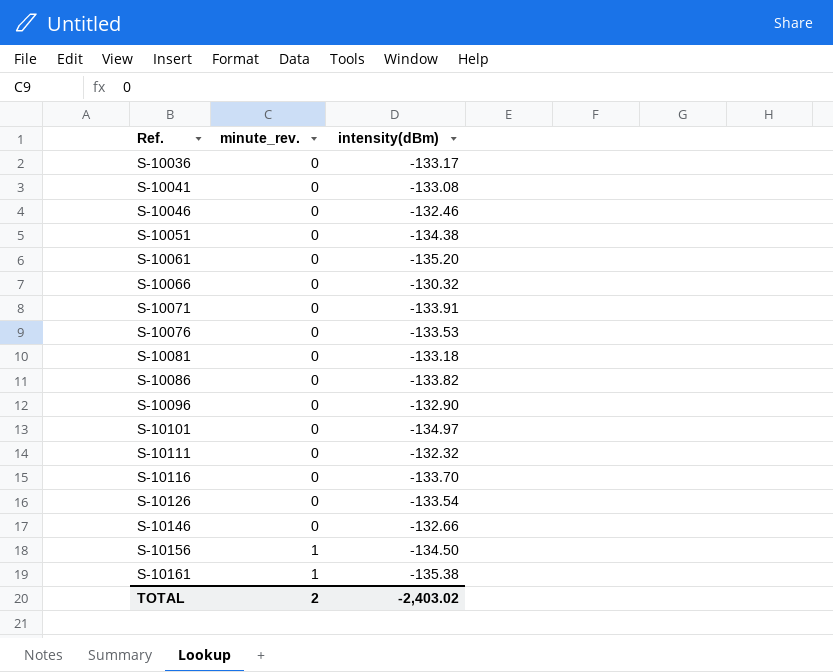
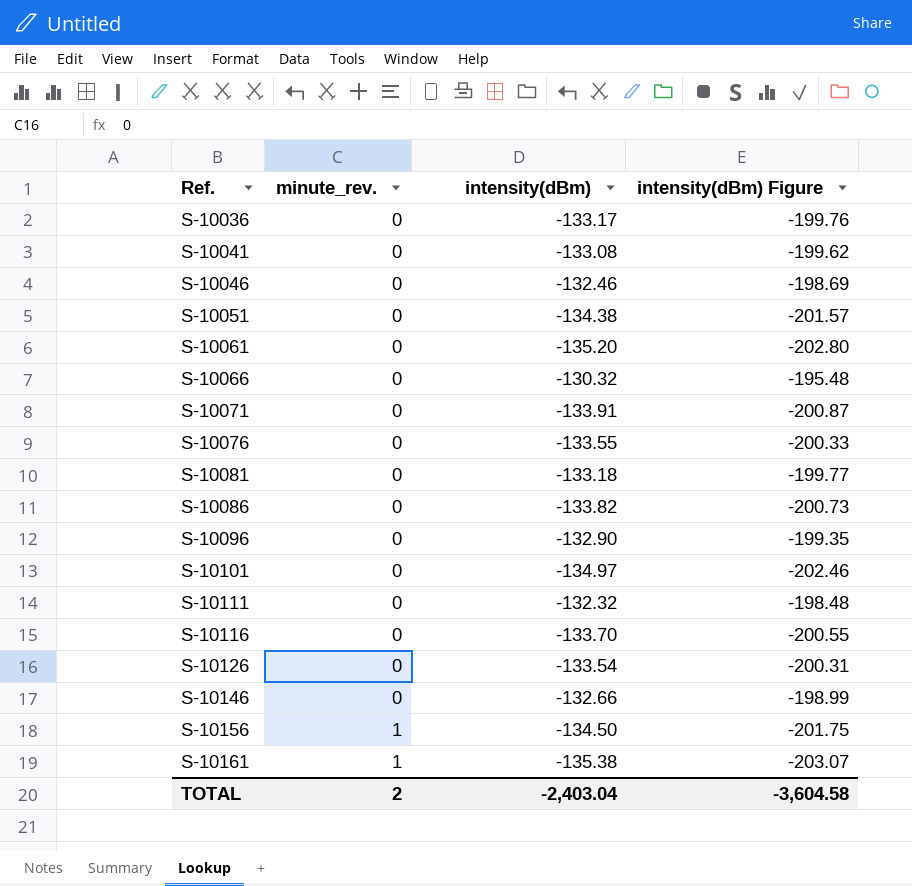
column intensity(dBm) Figure | formula: none -> [intensity(dBm)] * 1.5
S-10076 | intensity(dBm): -133.53 -> -133.55
TOTAL | intensity(dBm): -2,403.02 -> -2,403.04

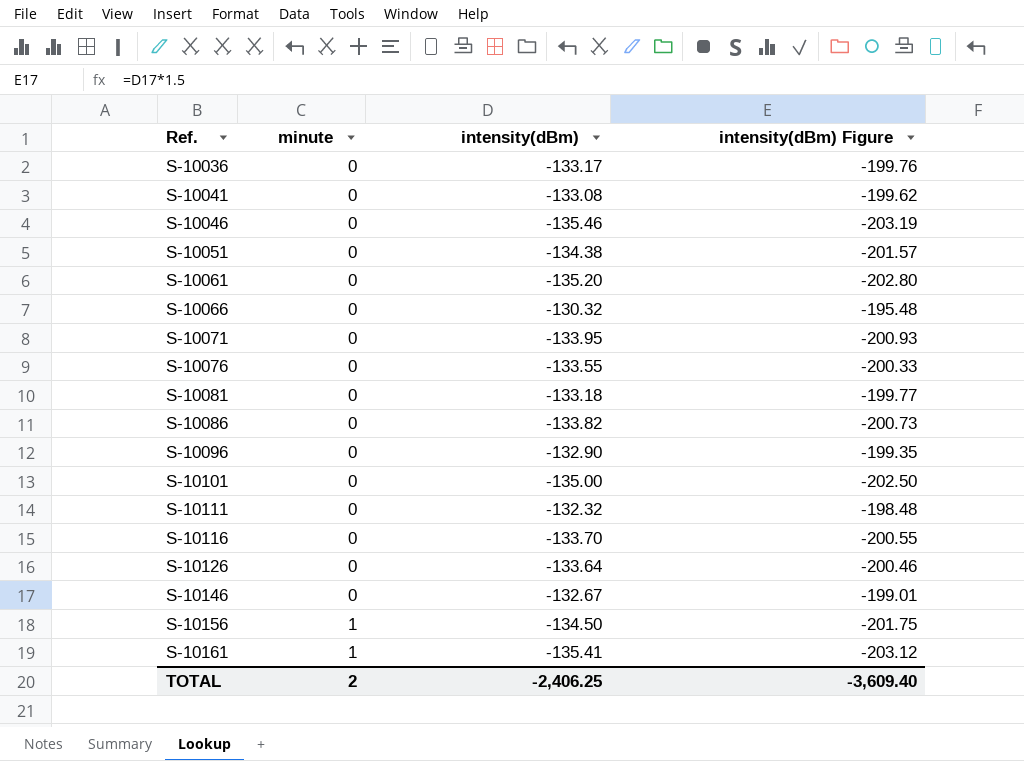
column name: minute_rev. -> minute
S-10046 | intensity(dBm): -132.46 -> -135.46
S-10046 | intensity(dBm) Figure: -198.69 -> -203.19
S-10071 | intensity(dBm): -133.91 -> -133.95
S-10071 | intensity(dBm) Figure: -200.87 -> -200.93
S-10101 | intensity(dBm): -134.97 -> -135.00
S-10101 | intensity(dBm) Figure: -202.46 -> -202.50
S-10126 | intensity(dBm): -133.54 -> -133.64
S-10126 | intensity(dBm) Figure: -200.31 -> -200.46
S-10146 | intensity(dBm): -132.66 -> -132.67
S-10146 | intensity(dBm) Figure: -198.99 -> -199.01
S-10161 | intensity(dBm): -135.38 -> -135.41
S-10161 | intensity(dBm) Figure: -203.07 -> -203.12
TOTAL | intensity(dBm): -2,403.04 -> -2,406.25
TOTAL | intensity(dBm) Figure: -3,604.58 -> -3,609.40

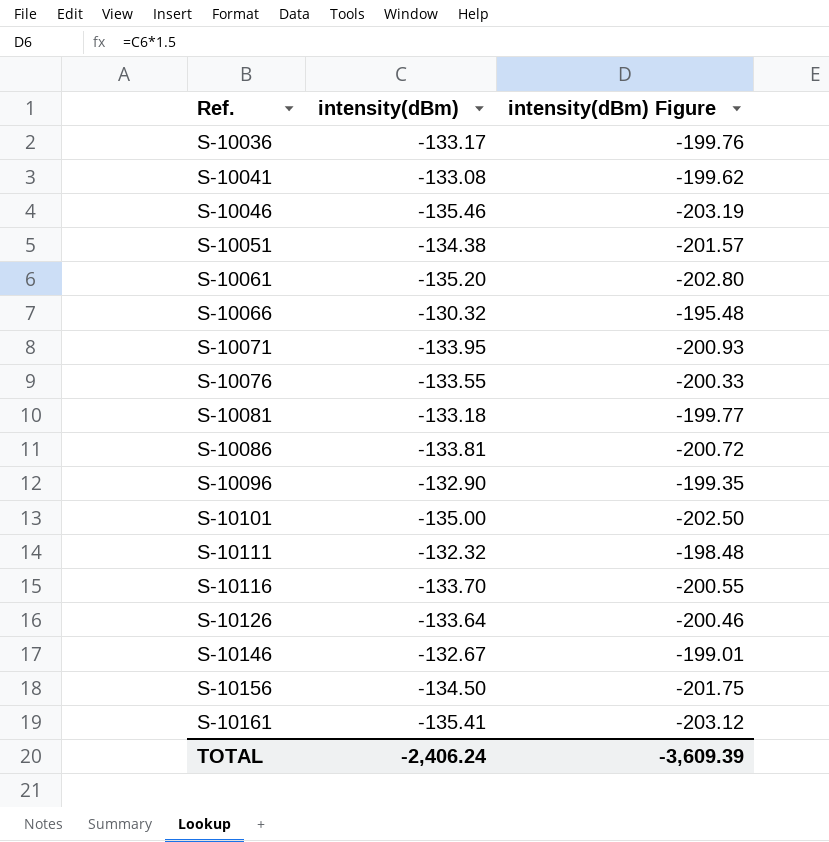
column minute | position: 2 -> none
S-10086 | intensity(dBm): -133.82 -> -133.81
S-10086 | intensity(dBm) Figure: -200.73 -> -200.72
TOTAL | intensity(dBm): -2,406.25 -> -2,406.24
TOTAL | intensity(dBm) Figure: -3,609.40 -> -3,609.39

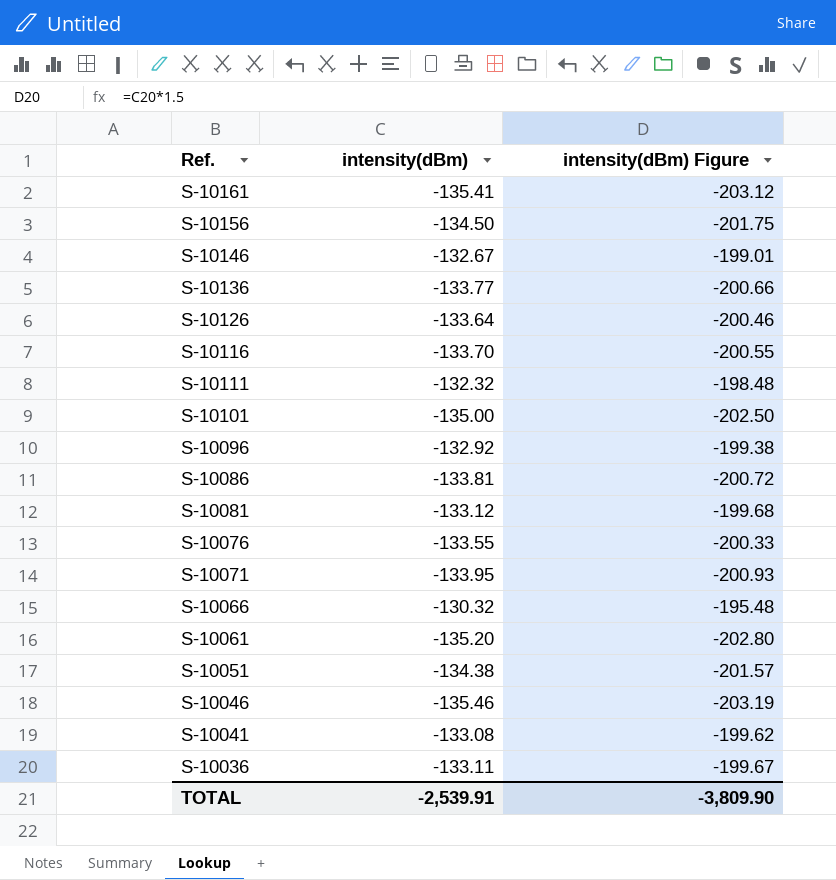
row order: Ref. ascending -> Ref. descending
row S-10136: none -> -133.77 | -200.66
S-10096 | intensity(dBm): -132.90 -> -132.92
S-10096 | intensity(dBm) Figure: -199.35 -> -199.38
S-10081 | intensity(dBm): -133.18 -> -133.12
S-10081 | intensity(dBm) Figure: -199.77 -> -199.68
S-10036 | intensity(dBm): -133.17 -> -133.11
S-10036 | intensity(dBm) Figure: -199.76 -> -199.67
TOTAL | intensity(dBm): -2,406.24 -> -2,539.91
TOTAL | intensity(dBm) Figure: -3,609.39 -> -3,809.90

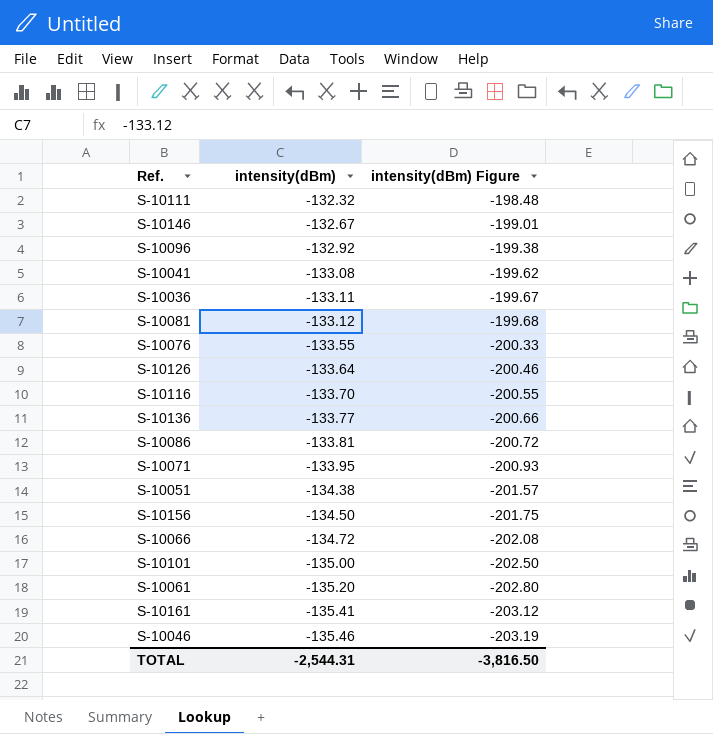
row order: Ref. descending -> intensity(dBm) descending
S-10066 | intensity(dBm): -130.32 -> -134.72
S-10066 | intensity(dBm) Figure: -195.48 -> -202.08
TOTAL | intensity(dBm): -2,539.91 -> -2,544.31
TOTAL | intensity(dBm) Figure: -3,809.90 -> -3,816.50

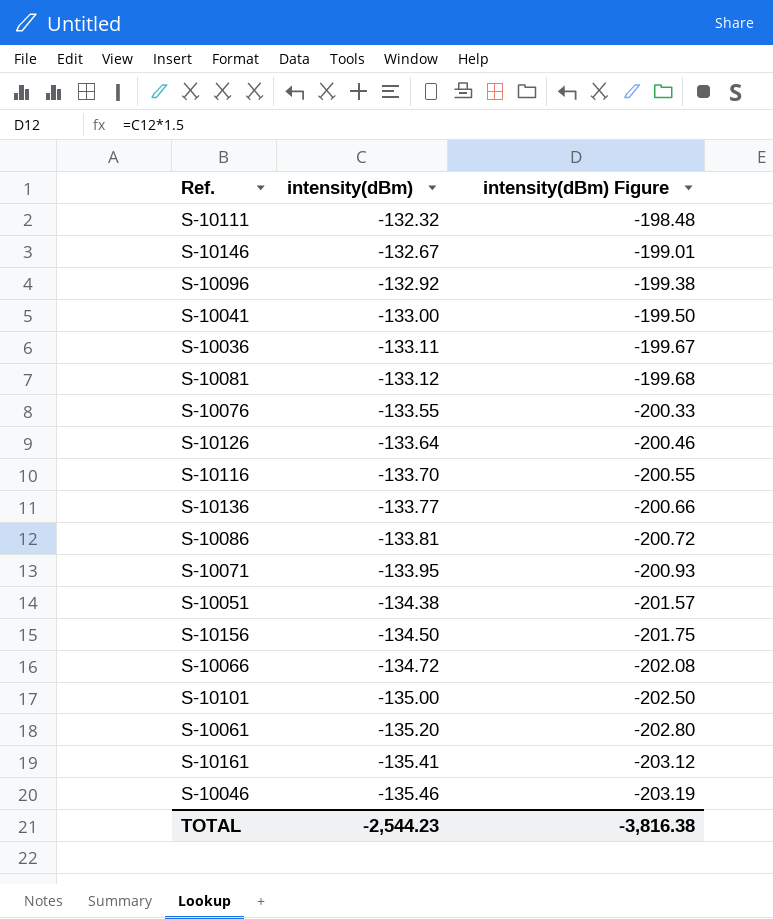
S-10041 | intensity(dBm): -133.08 -> -133.00
S-10041 | intensity(dBm) Figure: -199.62 -> -199.50
TOTAL | intensity(dBm): -2,544.31 -> -2,544.23
TOTAL | intensity(dBm) Figure: -3,816.50 -> -3,816.38

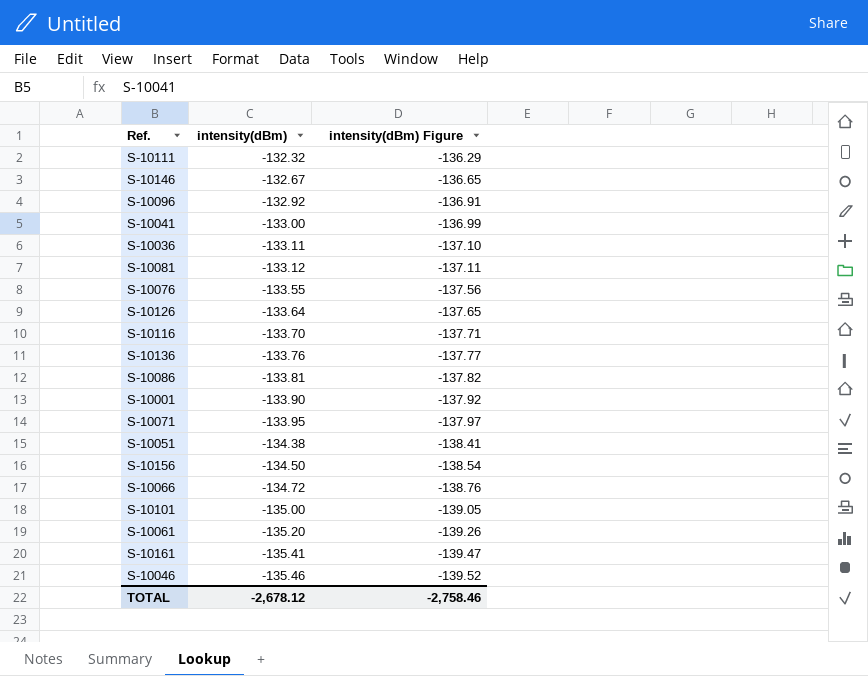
column intensity(dBm) Figure | formula: [intensity(dBm)] * 1.5 -> [intensity(dBm)] * 1.03
S-10136 | intensity(dBm): -133.77 -> -133.76
row S-10001: none -> -133.90 | -137.92
TOTAL | intensity(dBm): -2,544.23 -> -2,678.12
TOTAL | intensity(dBm) Figure: -3,816.38 -> -2,758.46

